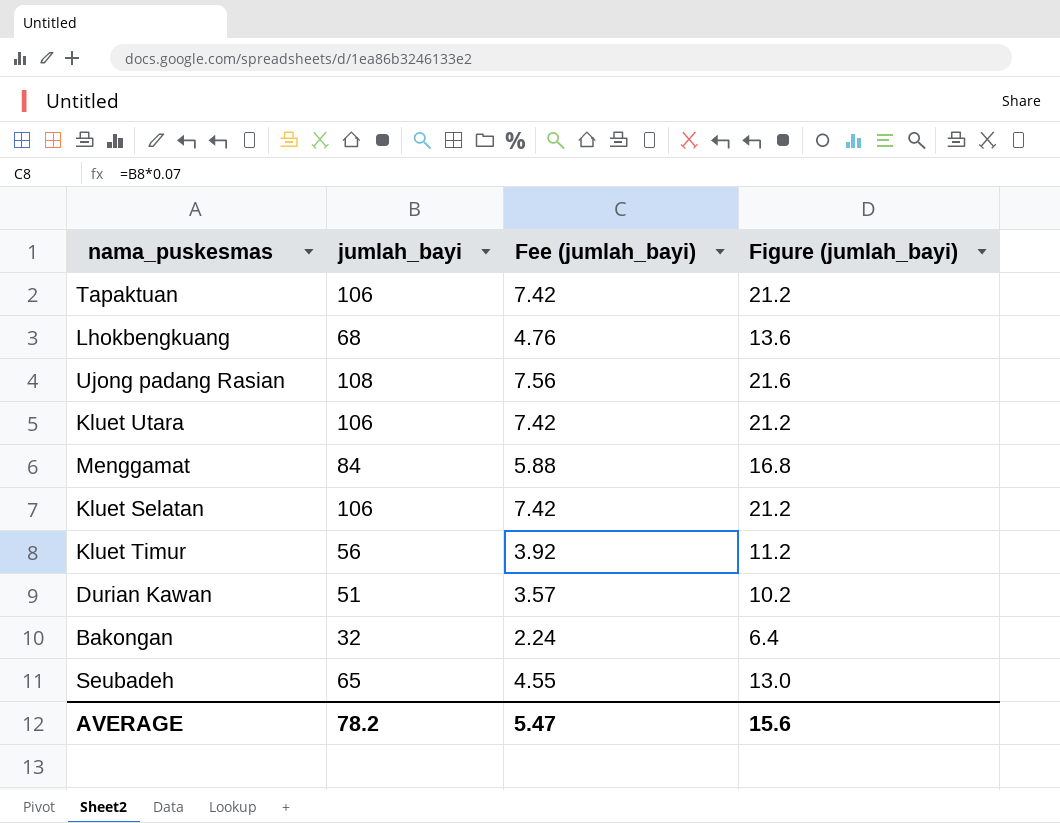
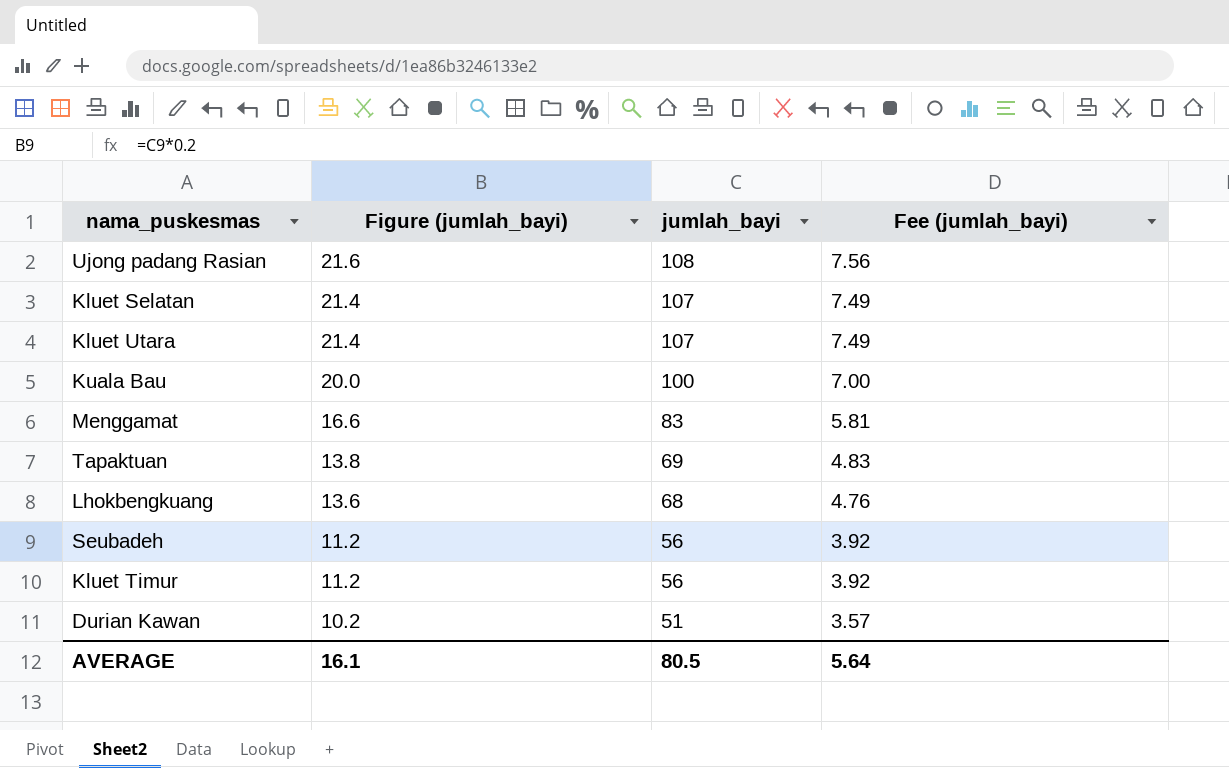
row order: none -> Figure (jumlah_bayi) descending
column Figure (jumlah_bayi) | position: 4 -> 2
row Bakongan: 32 | 2.24 | 6.4 -> none
Kluet Selatan | Figure (jumlah_bayi): 21.2 -> 21.4
Kluet Selatan | jumlah_bayi: 106 -> 107
Kluet Selatan | Fee (jumlah_bayi): 7.42 -> 7.49
Kluet Utara | Figure (jumlah_bayi): 21.2 -> 21.4
Kluet Utara | jumlah_bayi: 106 -> 107
Kluet Utara | Fee (jumlah_bayi): 7.42 -> 7.49
row Kuala Bau: none -> 20.0 | 100 | 7.00
Menggamat | Figure (jumlah_bayi): 16.8 -> 16.6
Menggamat | jumlah_bayi: 84 -> 83
Menggamat | Fee (jumlah_bayi): 5.88 -> 5.81
Tapaktuan | Figure (jumlah_bayi): 21.2 -> 13.8
Tapaktuan | jumlah_bayi: 106 -> 69
Tapaktuan | Fee (jumlah_bayi): 7.42 -> 4.83
Seubadeh | Figure (jumlah_bayi): 13.0 -> 11.2
Seubadeh | jumlah_bayi: 65 -> 56
Seubadeh | Fee (jumlah_bayi): 4.55 -> 3.92
AVERAGE | Figure (jumlah_bayi): 15.6 -> 16.1
AVERAGE | jumlah_bayi: 78.2 -> 80.5
AVERAGE | Fee (jumlah_bayi): 5.47 -> 5.64

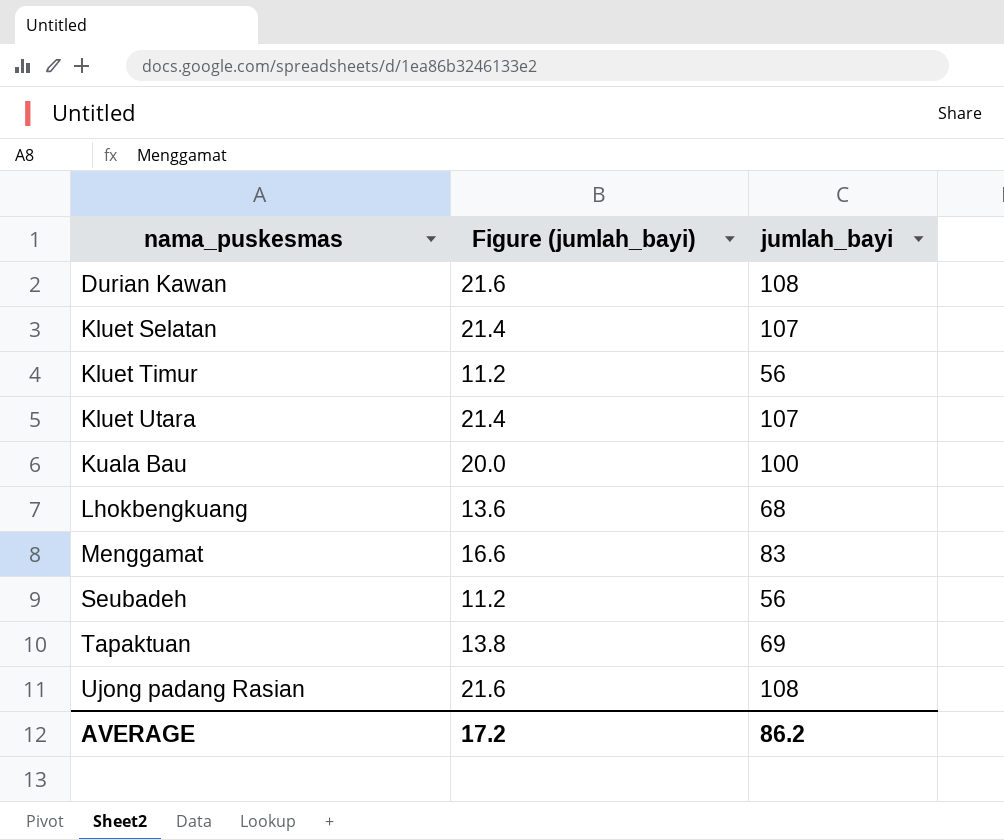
row order: Figure (jumlah_bayi) descending -> nama_puskesmas ascending
column Fee (jumlah_bayi) | formula: [jumlah_bayi] * 0.07 -> none
Durian Kawan | Figure (jumlah_bayi): 10.2 -> 21.6
Durian Kawan | jumlah_bayi: 51 -> 108
AVERAGE | Figure (jumlah_bayi): 16.1 -> 17.2
AVERAGE | jumlah_bayi: 80.5 -> 86.2

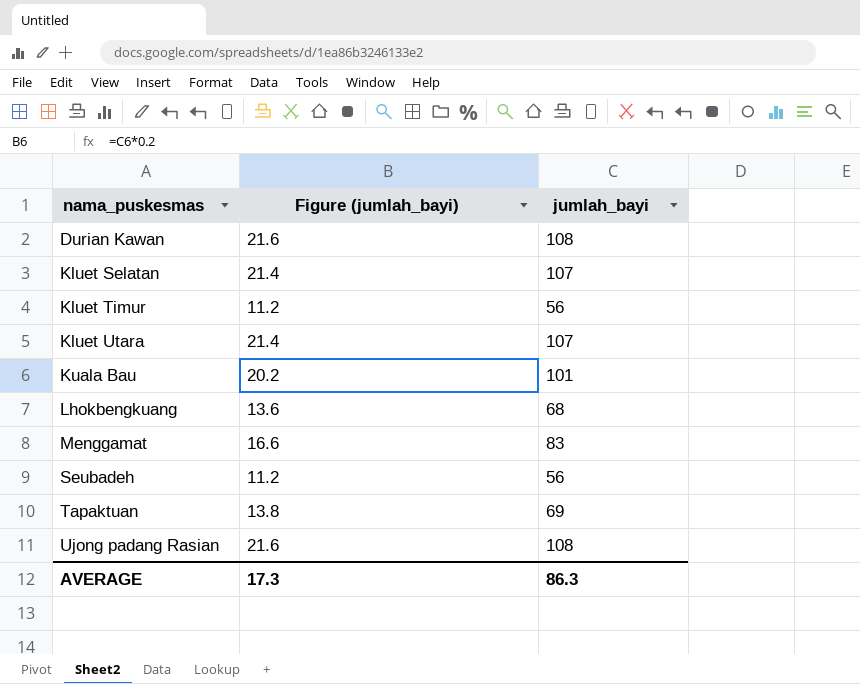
Kuala Bau | Figure (jumlah_bayi): 20.0 -> 20.2
Kuala Bau | jumlah_bayi: 100 -> 101
AVERAGE | Figure (jumlah_bayi): 17.2 -> 17.3
AVERAGE | jumlah_bayi: 86.2 -> 86.3

